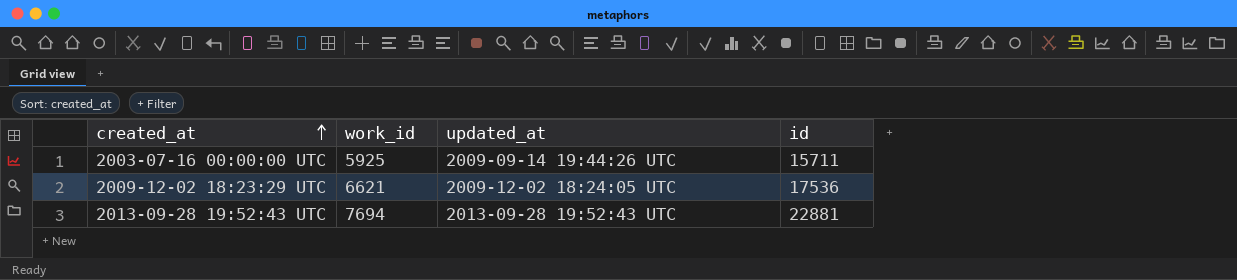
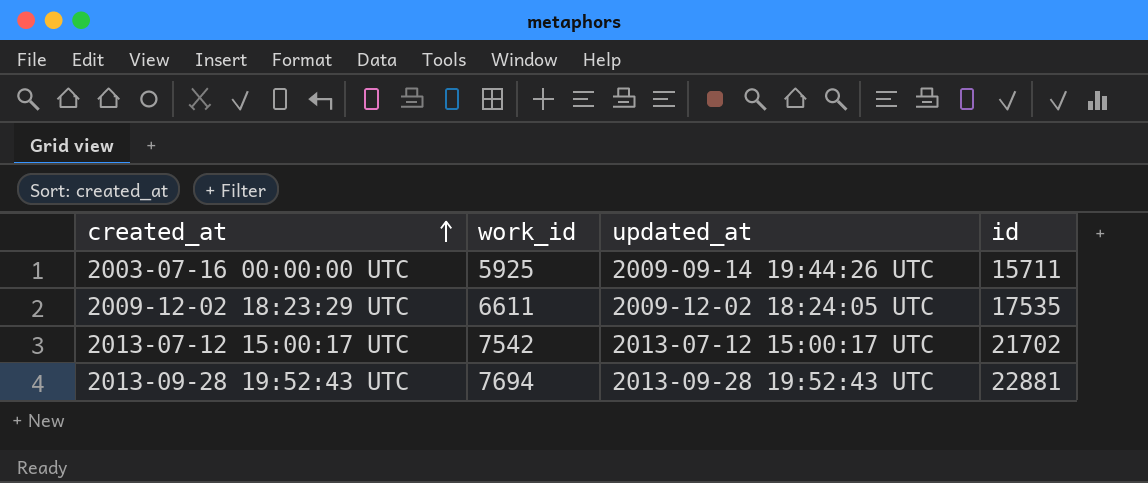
2009-12-02 18:23:29 UTC | work_id: 6621 -> 6611
2009-12-02 18:23:29 UTC | id: 17536 -> 17535
row 2013-07-12 15:00:17 UTC: none -> 7542 | 2013-07-12 15:00:17 UTC | 21702

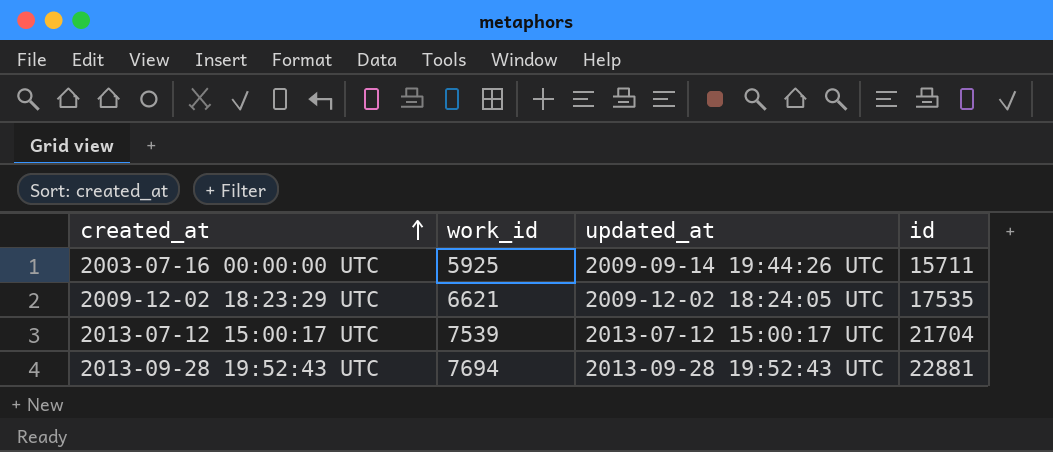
2009-12-02 18:23:29 UTC | work_id: 6611 -> 6621
2013-07-12 15:00:17 UTC | work_id: 7542 -> 7539
2013-07-12 15:00:17 UTC | id: 21702 -> 21704

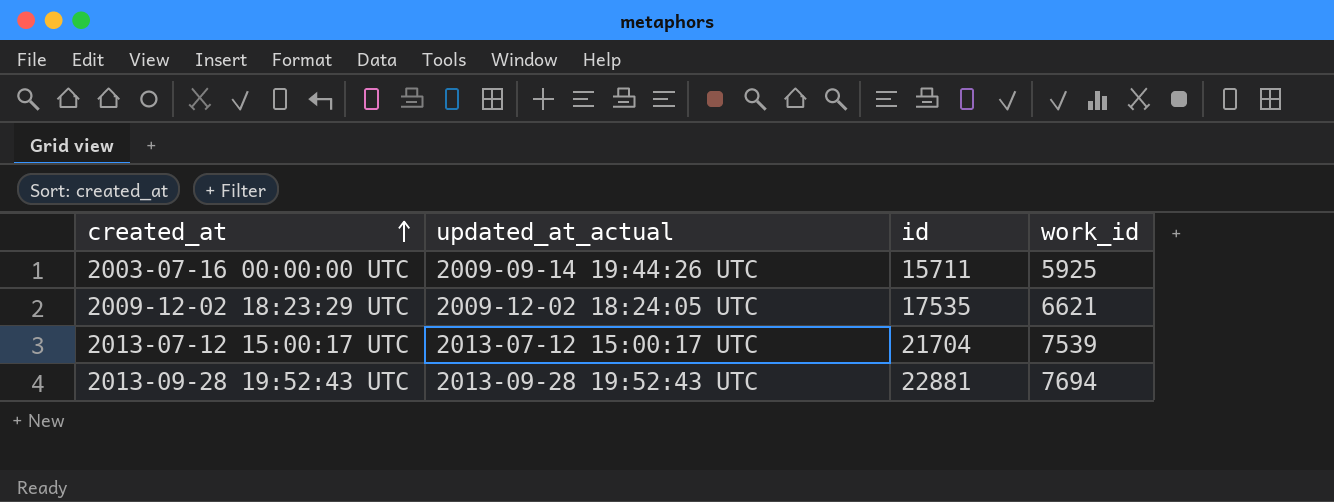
column name: updated_at -> updated_at_actual
column work_id | position: 2 -> 4

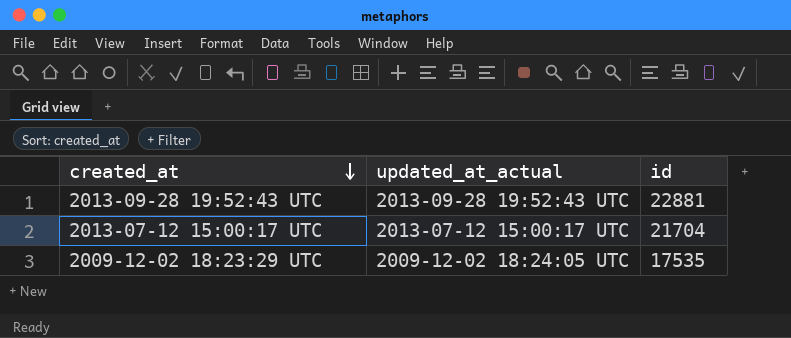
row order: created_at ascending -> created_at descending
column work_id | position: 4 -> none
row 2003-07-16 00:00:00 UTC: 2009-09-14 19:44:26 UTC | 15711 | 5925 -> none

